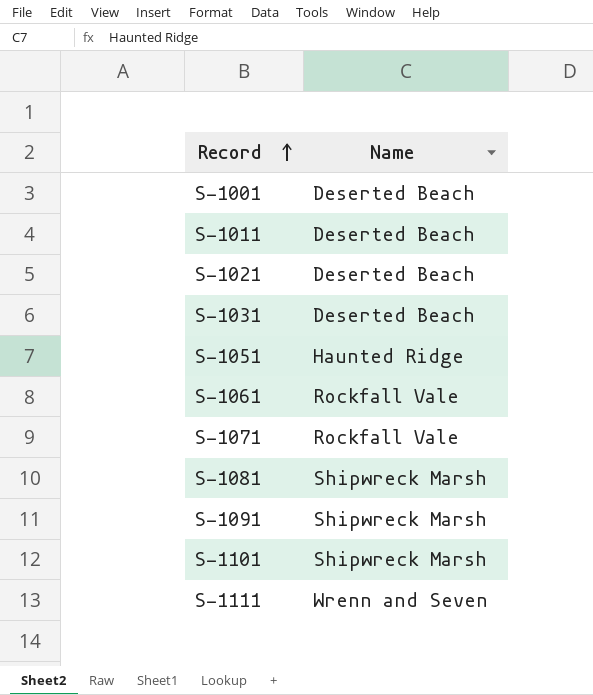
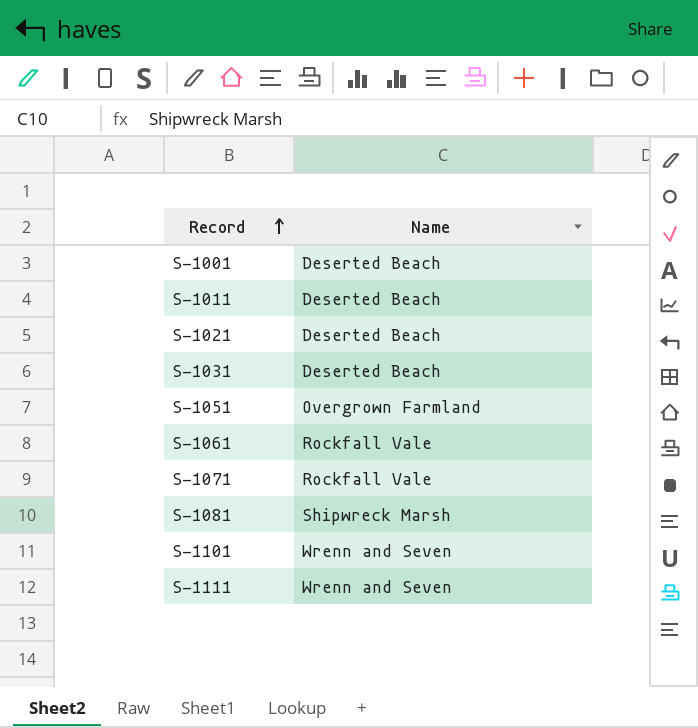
row S-1091: Shipwreck Marsh -> none
S-1051 | Name: Haunted Ridge -> Overgrown Farmland
S-1101 | Name: Shipwreck Marsh -> Wrenn and Seven

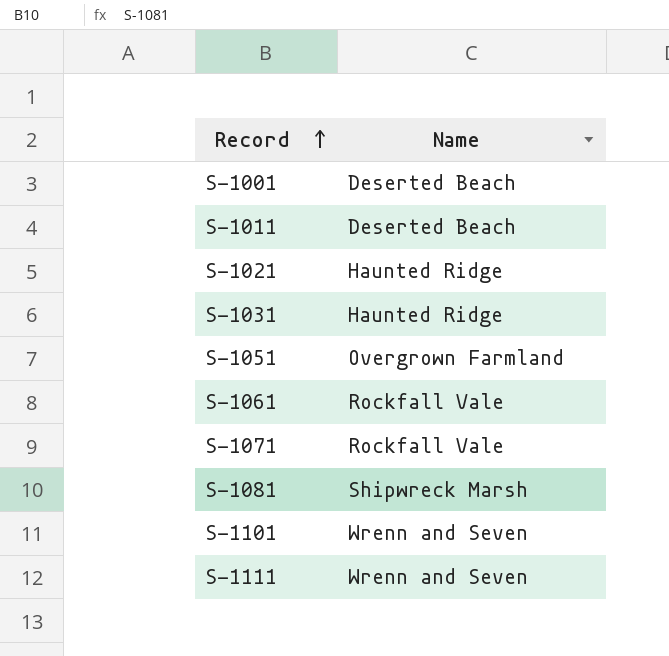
S-1021 | Name: Deserted Beach -> Haunted Ridge
S-1031 | Name: Deserted Beach -> Haunted Ridge

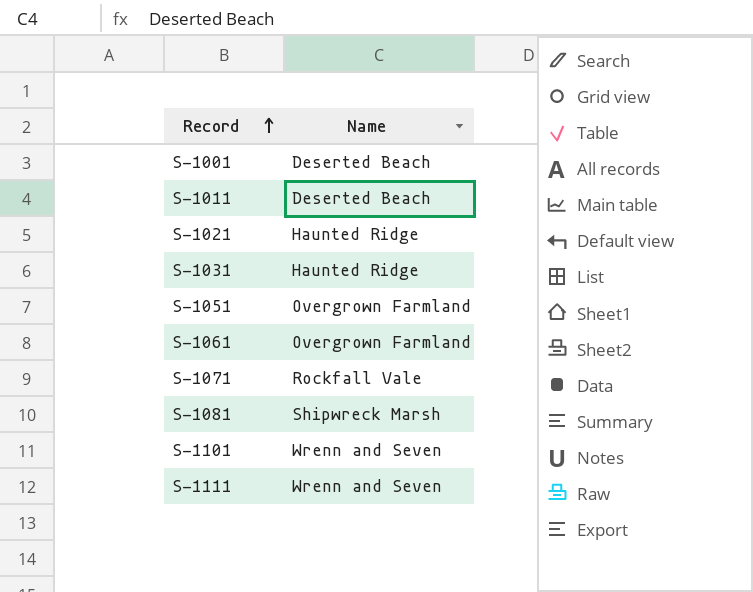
S-1061 | Name: Rockfall Vale -> Overgrown Farmland

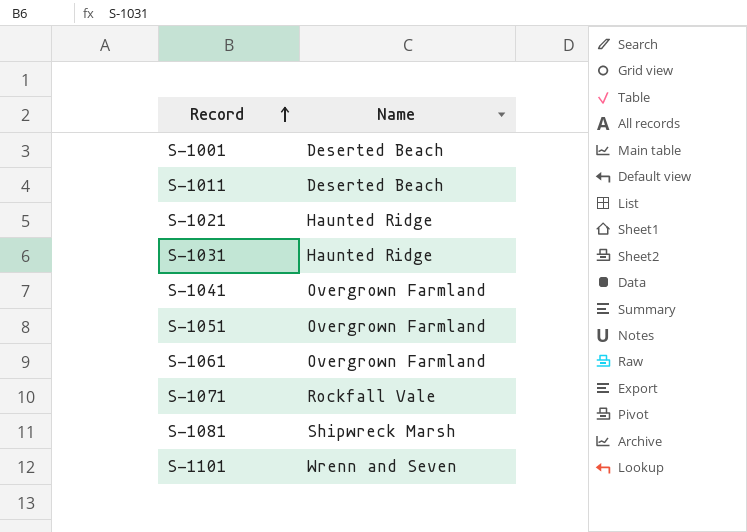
row S-1111: Wrenn and Seven -> none
row S-1041: none -> Overgrown Farmland

